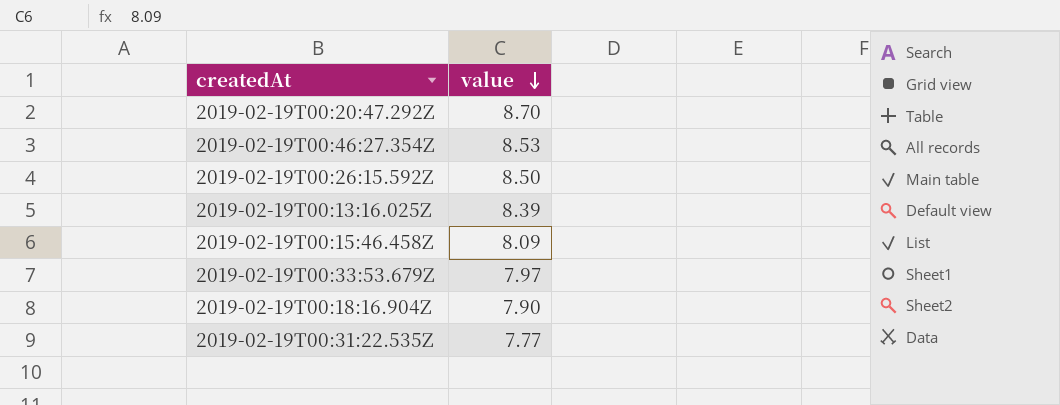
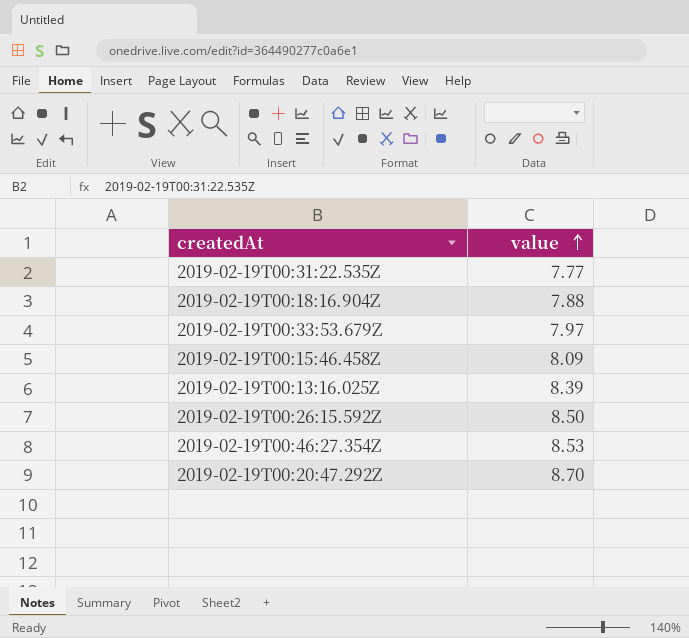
row order: value descending -> value ascending
2019-02-19T00:18:16.904Z | value: 7.90 -> 7.88

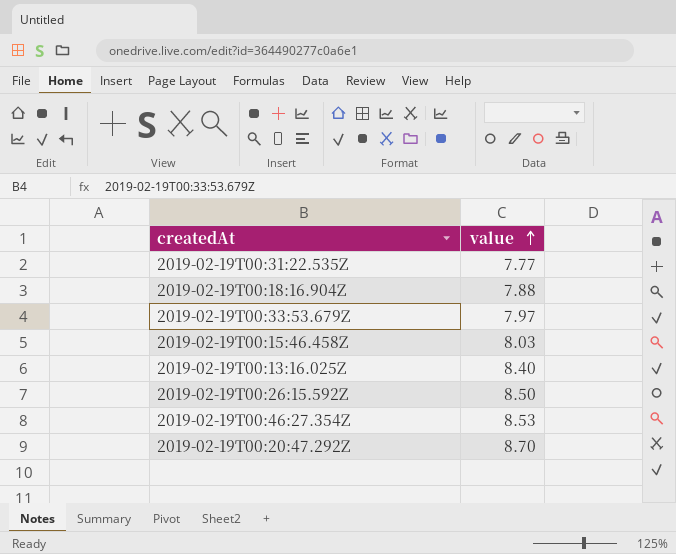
2019-02-19T00:15:46.458Z | value: 8.09 -> 8.03
2019-02-19T00:13:16.025Z | value: 8.39 -> 8.40

